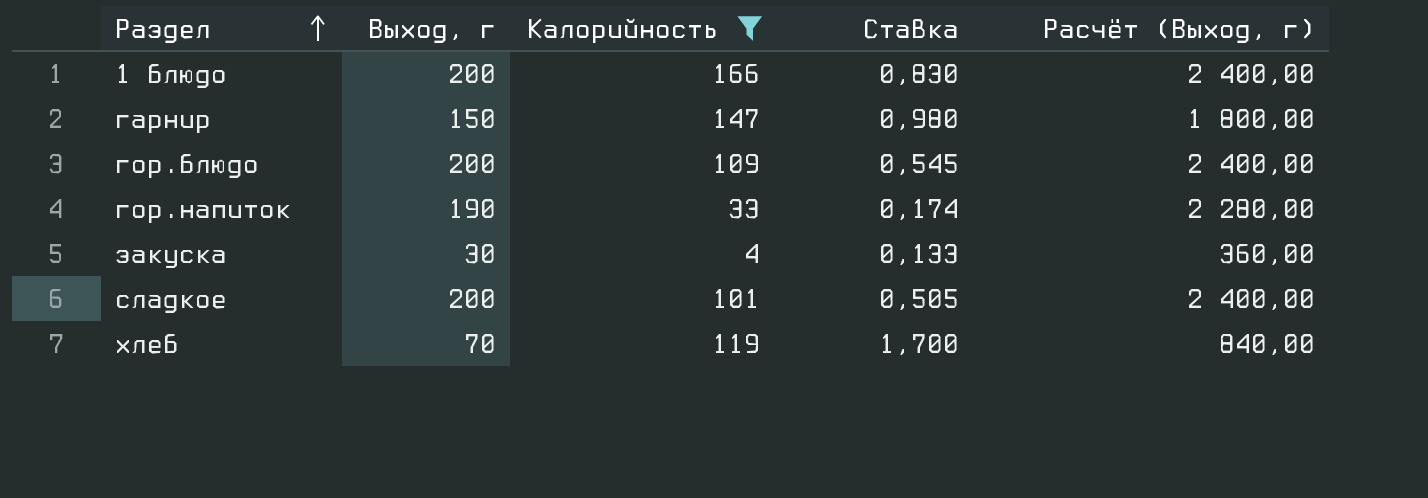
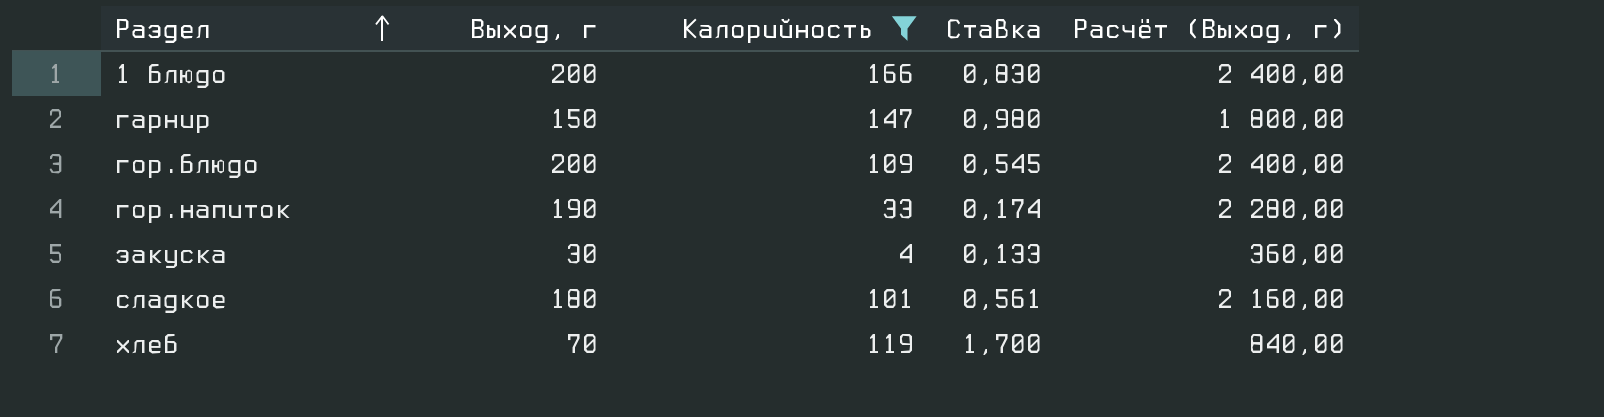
сладкое | Выход, г: 200 -> 180
сладкое | Ставка: 0,505 -> 0,561
сладкое | Расчёт (Выход, г): 2 400,00 -> 2 160,00

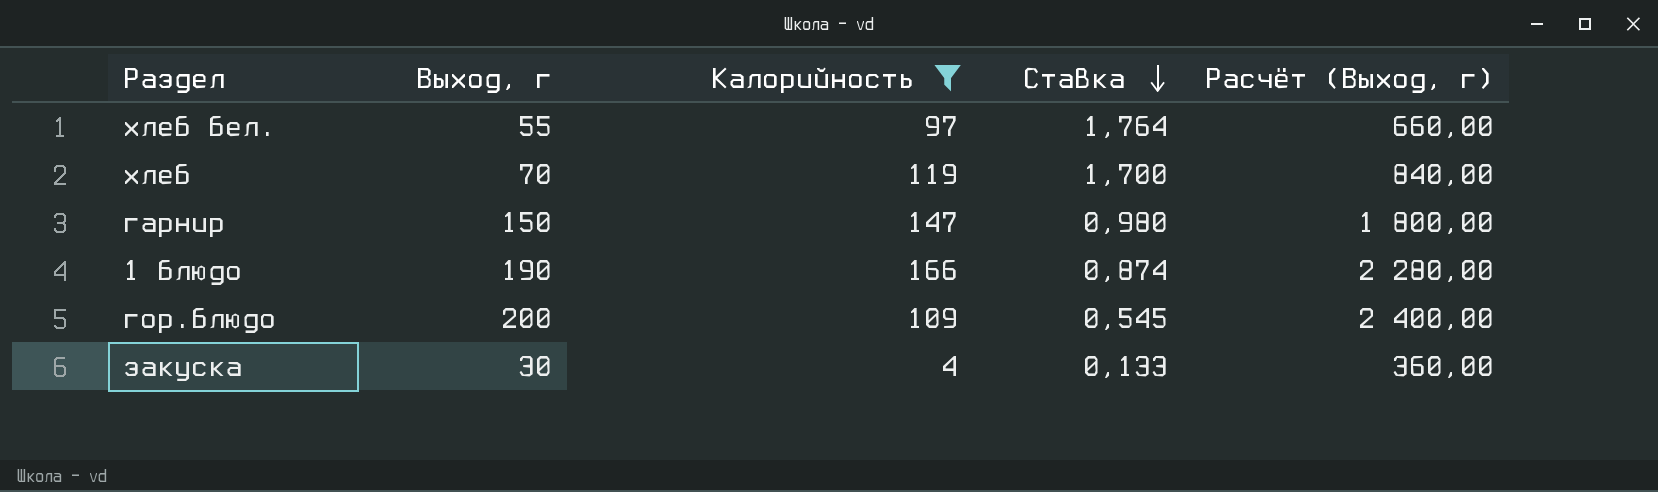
row order: Раздел ascending -> Ставка descending
row гор.напиток: 190 | 33 | 0,174 | 2 280,00 -> none
row сладкое: 180 | 101 | 0,561 | 2 160,00 -> none
row хлеб бел.: none -> 55 | 97 | 1,764 | 660,00
1 блюдо | Выход, г: 200 -> 190
1 блюдо | Ставка: 0,830 -> 0,874
1 блюдо | Расчёт (Выход, г): 2 400,00 -> 2 280,00

